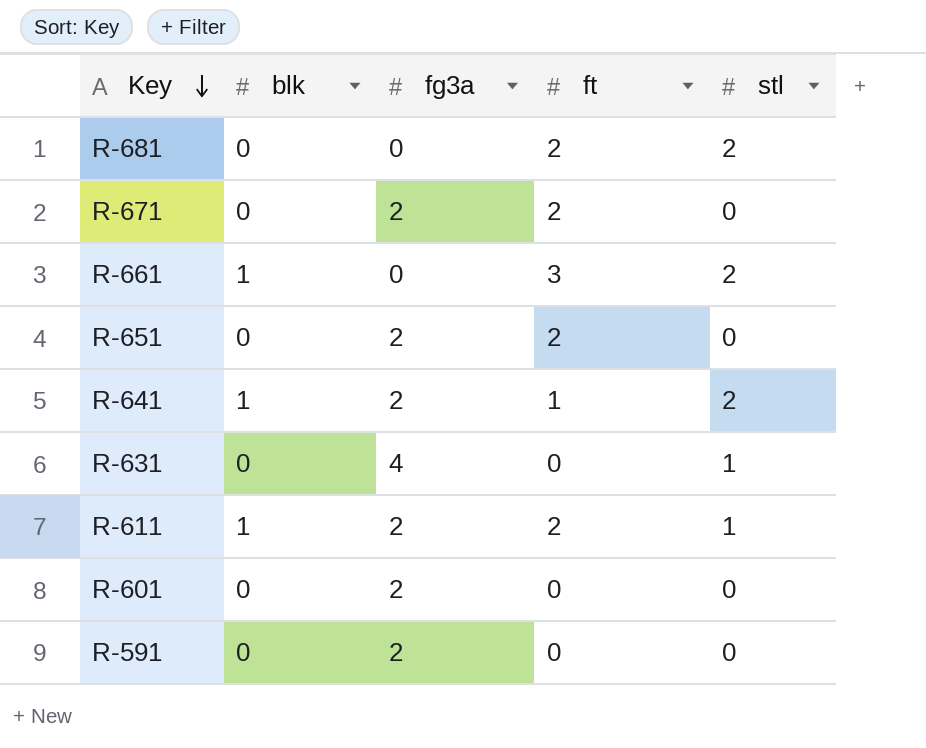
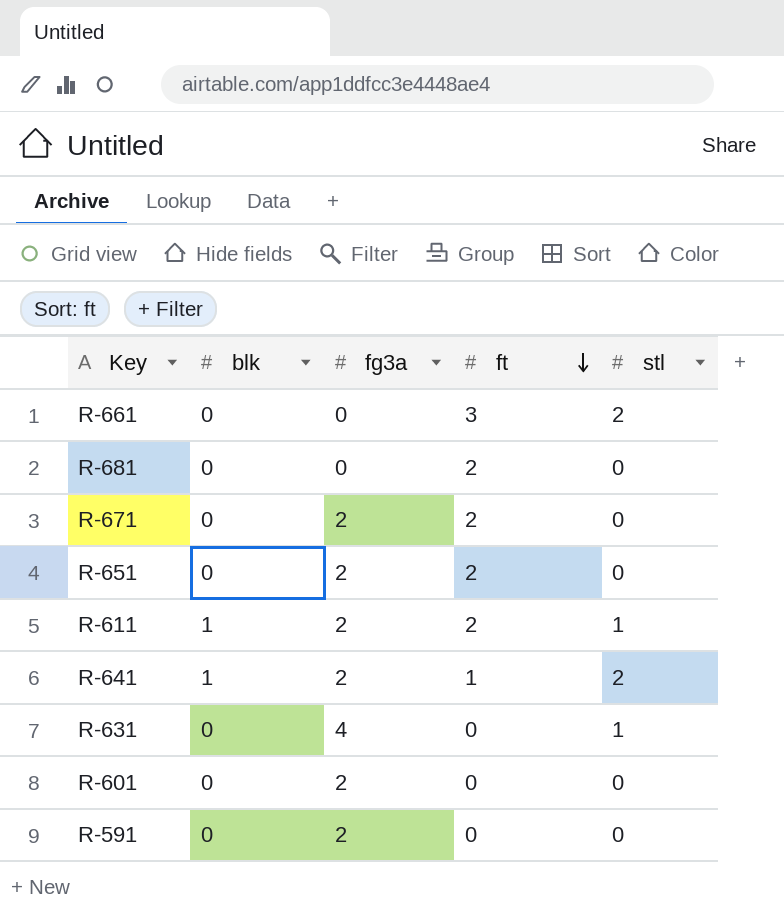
row order: Key descending -> ft descending
R-661 | blk: 1 -> 0
R-681 | stl: 2 -> 0

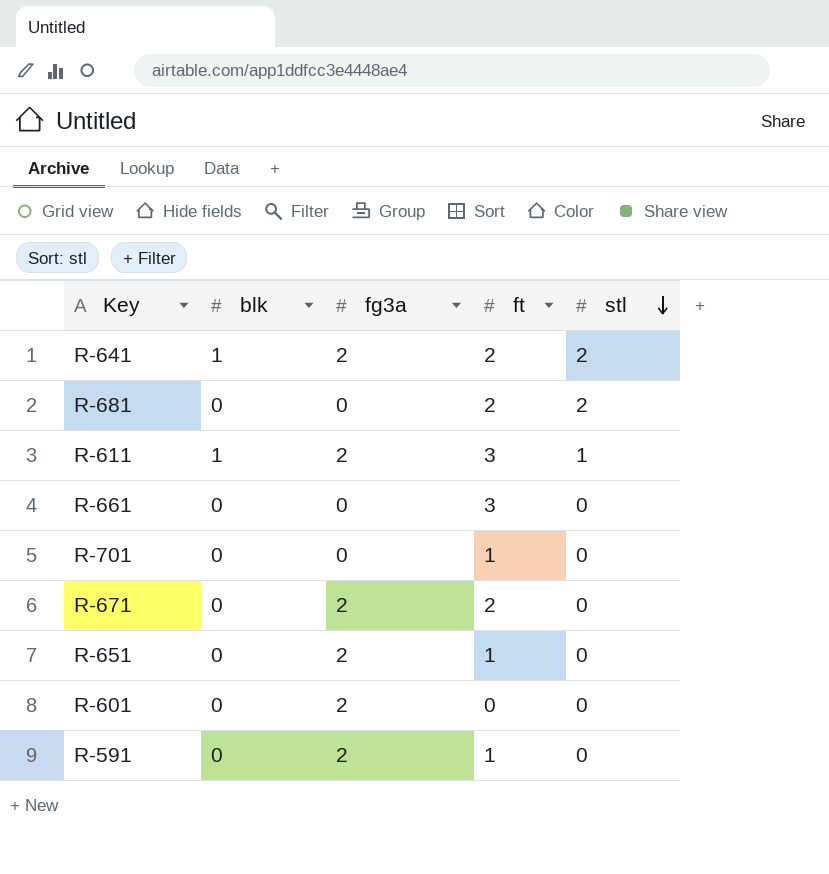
row order: ft descending -> stl descending
row R-631: 0 | 4 | 0 | 1 -> none
R-641 | ft: 1 -> 2
R-681 | stl: 0 -> 2
R-611 | ft: 2 -> 3
R-661 | stl: 2 -> 0
row R-701: none -> 0 | 0 | 1 | 0
R-651 | ft: 2 -> 1
R-591 | ft: 0 -> 1

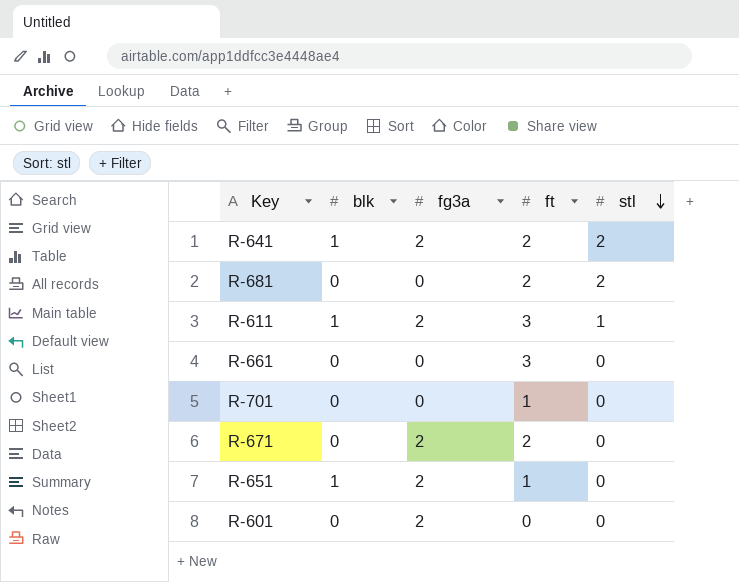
row R-591: 0 | 2 | 1 | 0 -> none
R-651 | blk: 0 -> 1

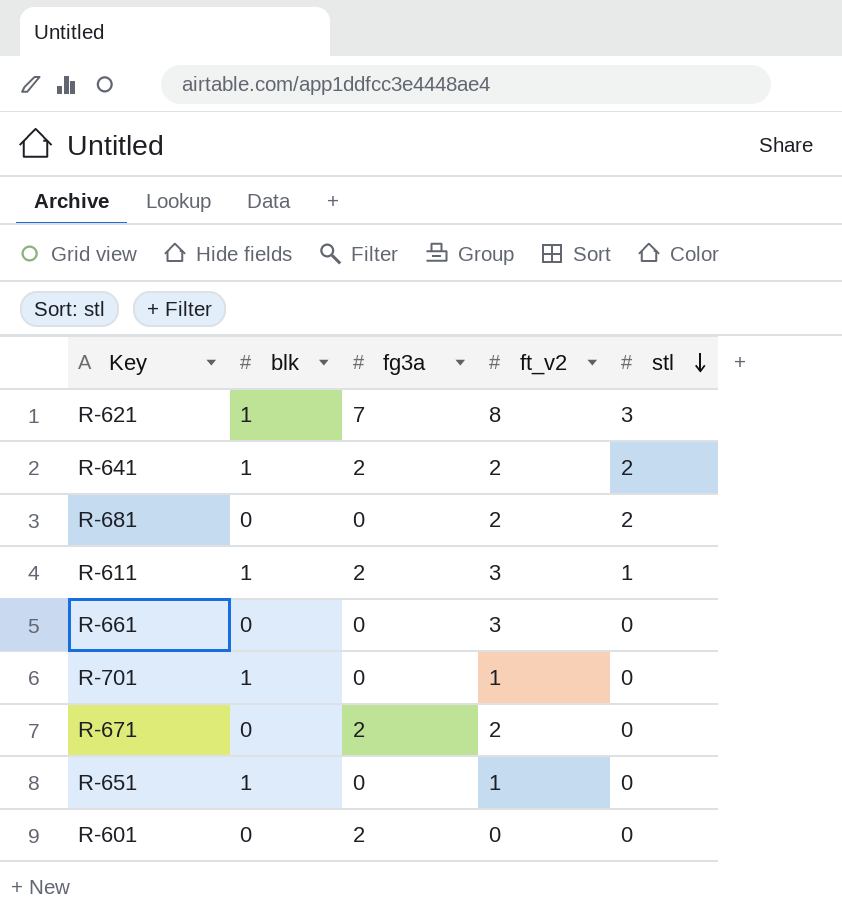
column name: ft -> ft_v2
row R-621: none -> 1 | 7 | 8 | 3
R-701 | blk: 0 -> 1
R-651 | fg3a: 2 -> 0

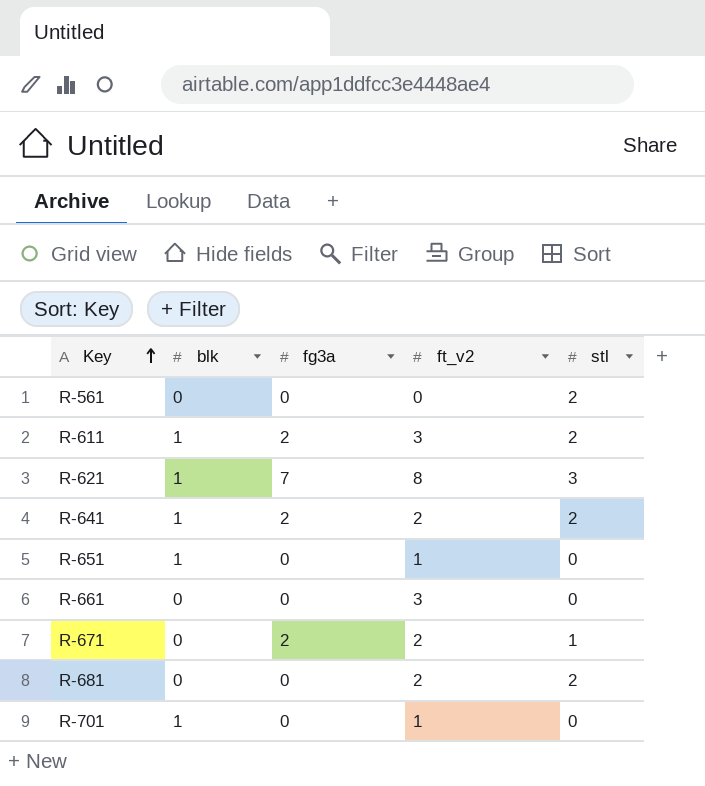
row order: stl descending -> Key ascending
row R-601: 0 | 2 | 0 | 0 -> none
row R-561: none -> 0 | 0 | 0 | 2
R-611 | stl: 1 -> 2
R-671 | stl: 0 -> 1

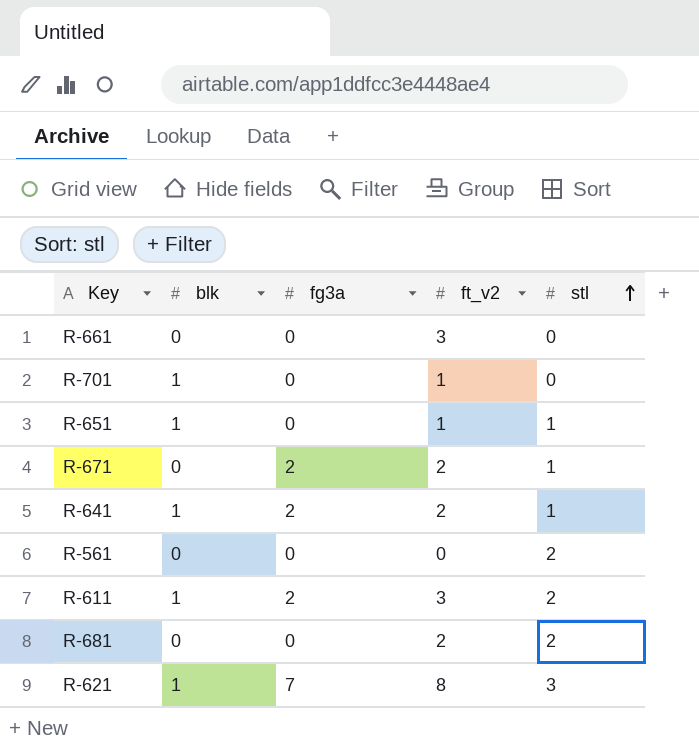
row order: Key ascending -> stl ascending
R-651 | stl: 0 -> 1
R-641 | stl: 2 -> 1

